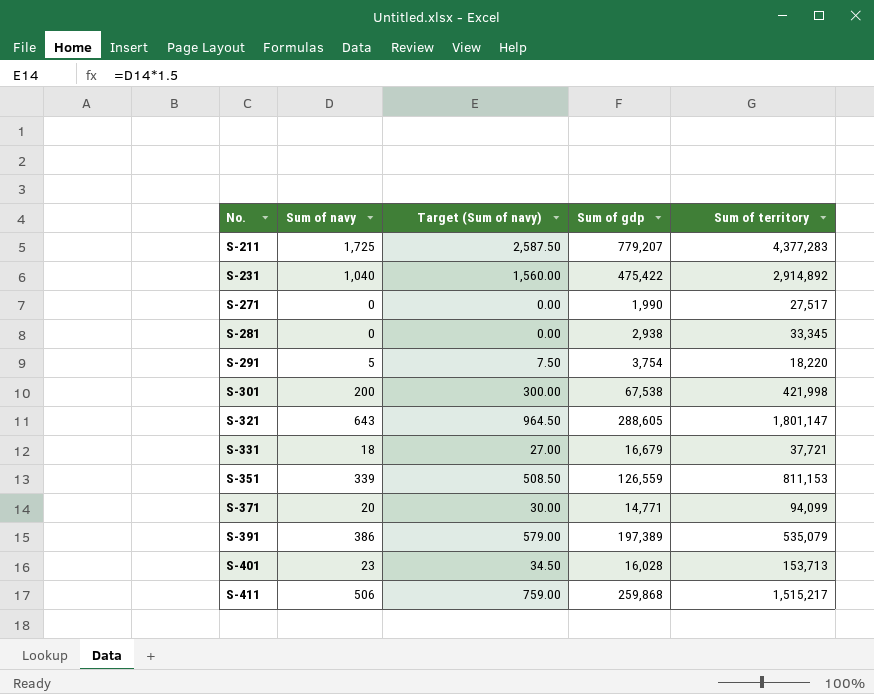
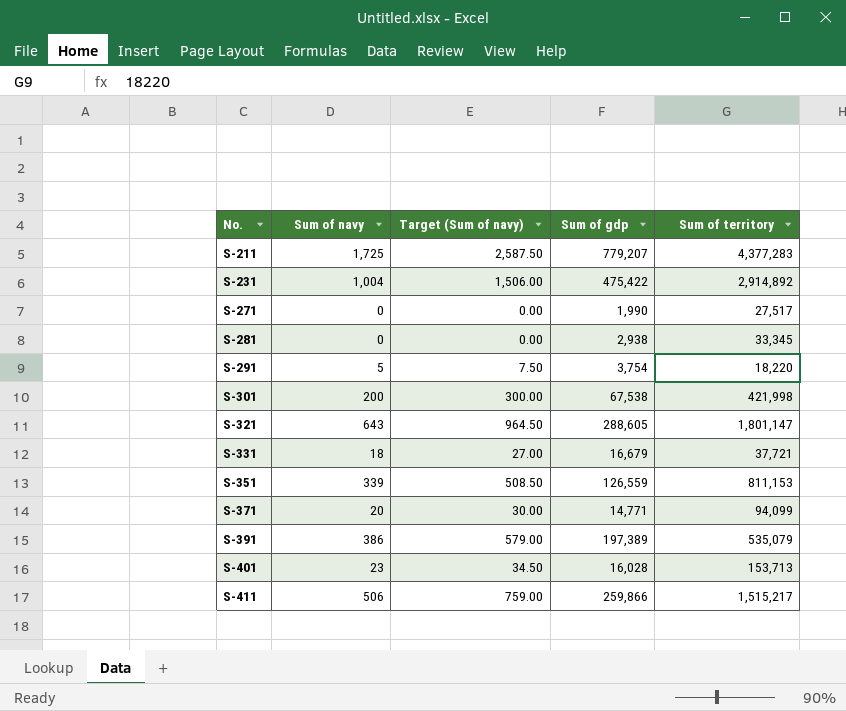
S-231 | Sum of navy: 1,040 -> 1,004
S-231 | Target (Sum of navy): 1,560.00 -> 1,506.00
S-411 | Sum of gdp: 259,868 -> 259,866

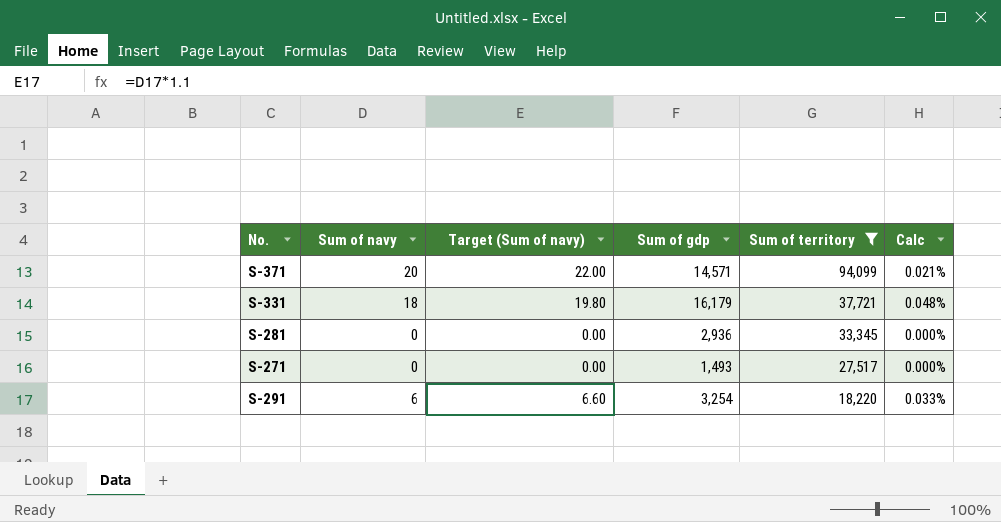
filter: none -> Sum of territory <= 94,099
row order: No. ascending -> Sum of territory descending
column Target (Sum of navy) | formula: [Sum of navy] * 1.5 -> [Sum of navy] * 1.1
column Calc | formula: none -> [Sum of navy] / [Sum of territory]
S-371 | Sum of gdp: 14,771 -> 14,571
S-331 | Sum of gdp: 16,679 -> 16,179
S-281 | Sum of gdp: 2,938 -> 2,936
S-271 | Sum of gdp: 1,990 -> 1,493
S-291 | Sum of navy: 5 -> 6
S-291 | Sum of gdp: 3,754 -> 3,254

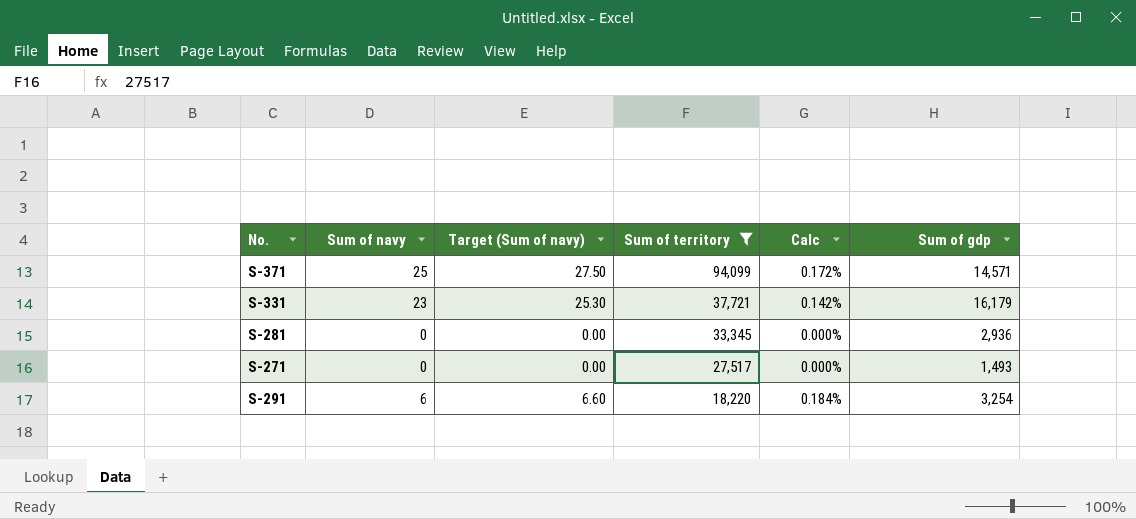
column Calc | formula: [Sum of navy] / [Sum of territory] -> [Sum of navy] / [Sum of gdp]
column Sum of gdp | position: 4 -> 6
S-371 | Sum of navy: 20 -> 25
S-371 | Target (Sum of navy): 22.00 -> 27.50
S-331 | Sum of navy: 18 -> 23
S-331 | Target (Sum of navy): 19.80 -> 25.30

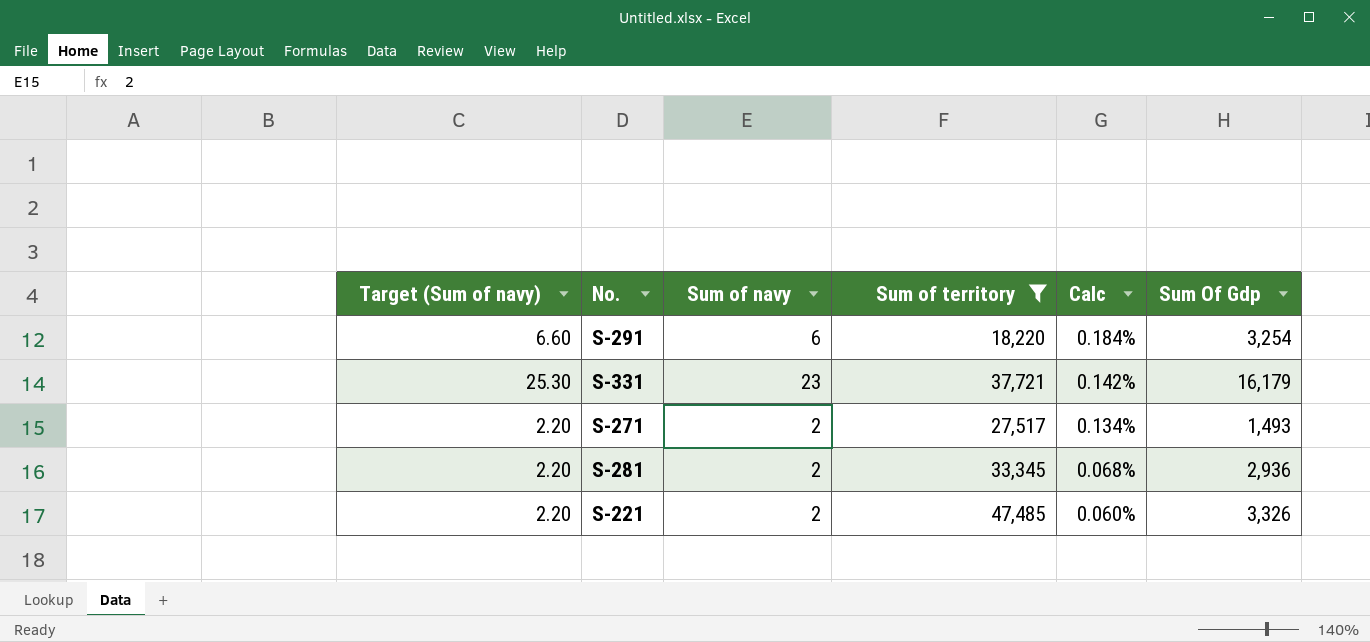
row order: Sum of territory descending -> Calc descending
column Target (Sum of navy) | position: 3 -> 1
column name: Sum of gdp -> Sum Of Gdp
row S-371: 25 | 27.50 | 94,099 | 0.172% | 14,571 -> none
S-271 | Target (Sum of navy): 0.00 -> 2.20
S-271 | Sum of navy: 0 -> 2
S-271 | Calc: 0.000% -> 0.134%
S-281 | Target (Sum of navy): 0.00 -> 2.20
S-281 | Sum of navy: 0 -> 2
S-281 | Calc: 0.000% -> 0.068%
row S-221: none -> 2.20 | 2 | 47,485 | 0.060% | 3,326

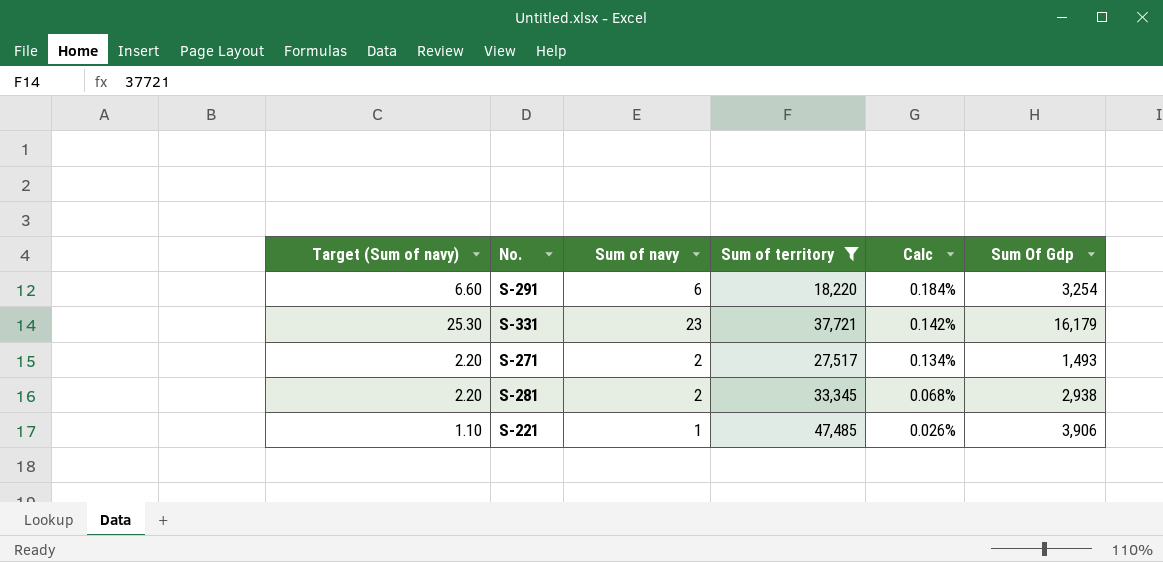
S-281 | Sum Of Gdp: 2,936 -> 2,938
S-221 | Target (Sum of navy): 2.20 -> 1.10
S-221 | Sum of navy: 2 -> 1
S-221 | Calc: 0.060% -> 0.026%
S-221 | Sum Of Gdp: 3,326 -> 3,906

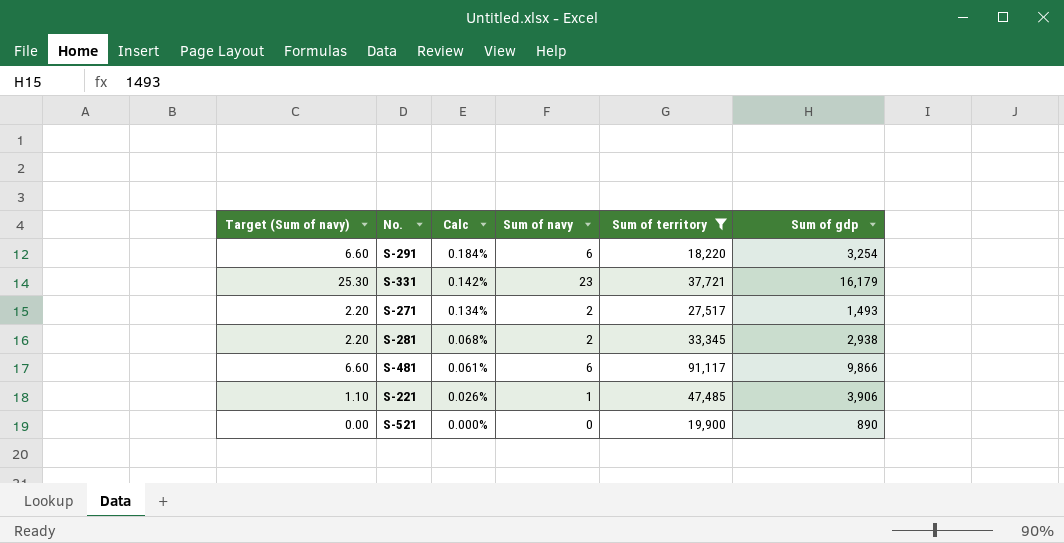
column Calc | position: 5 -> 3
column name: Sum Of Gdp -> Sum of gdp
row S-481: none -> 6.60 | 0.061% | 6 | 91,117 | 9,866
row S-521: none -> 0.00 | 0.000% | 0 | 19,900 | 890

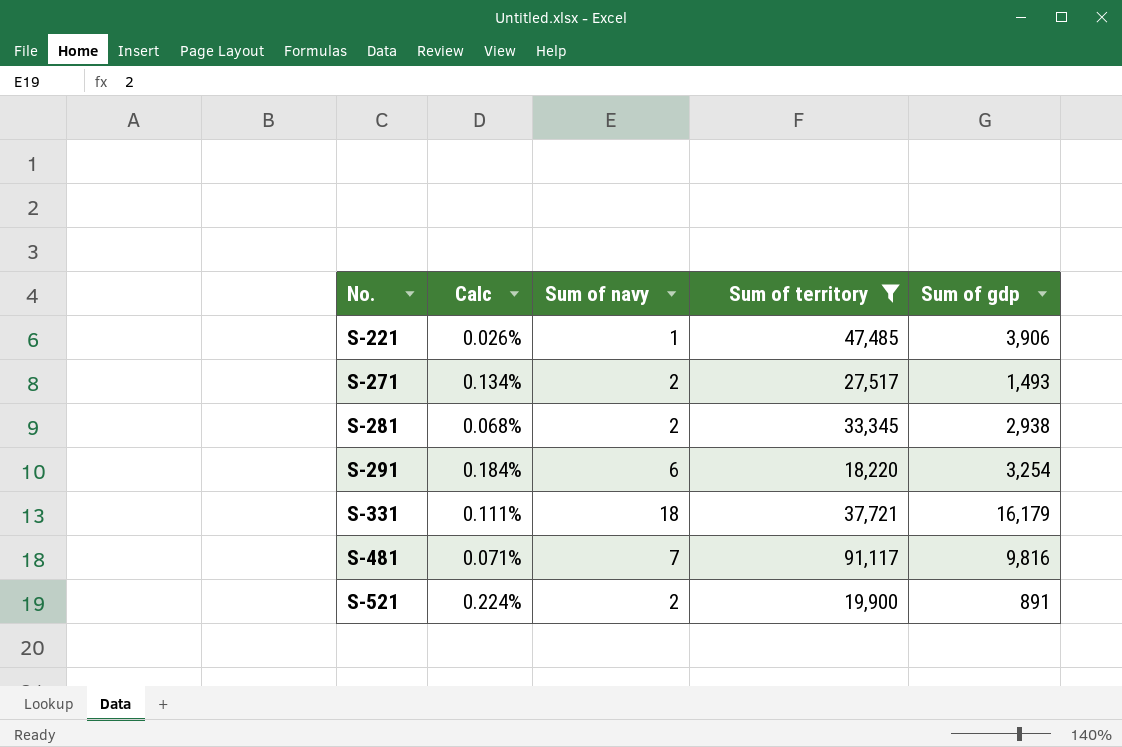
row order: Calc descending -> No. ascending
column Target (Sum of navy) | formula: [Sum of navy] * 1.1 -> none
S-331 | Calc: 0.142% -> 0.111%
S-331 | Sum of navy: 23 -> 18
S-481 | Calc: 0.061% -> 0.071%
S-481 | Sum of navy: 6 -> 7
S-481 | Sum of gdp: 9,866 -> 9,816
S-521 | Calc: 0.000% -> 0.224%
S-521 | Sum of navy: 0 -> 2
S-521 | Sum of gdp: 890 -> 891

